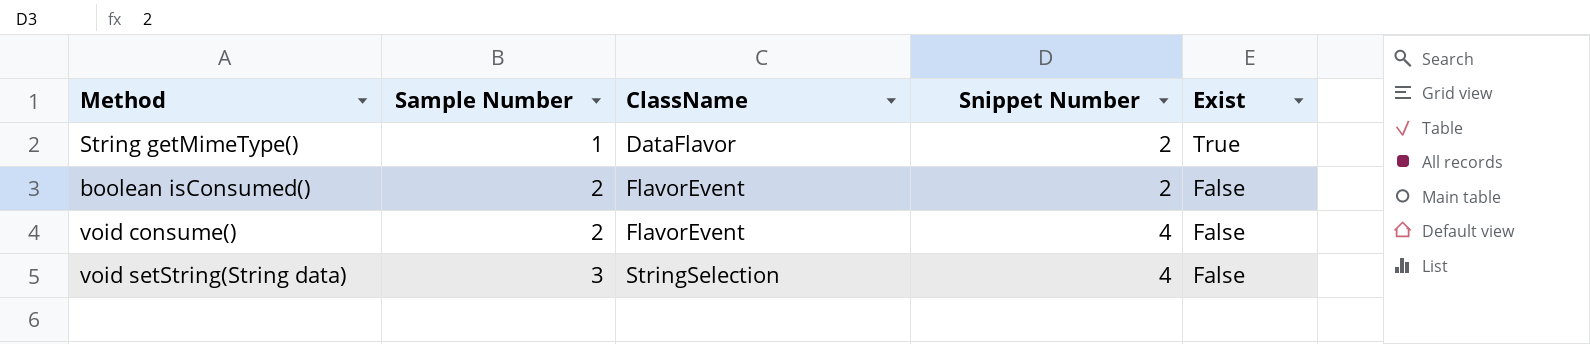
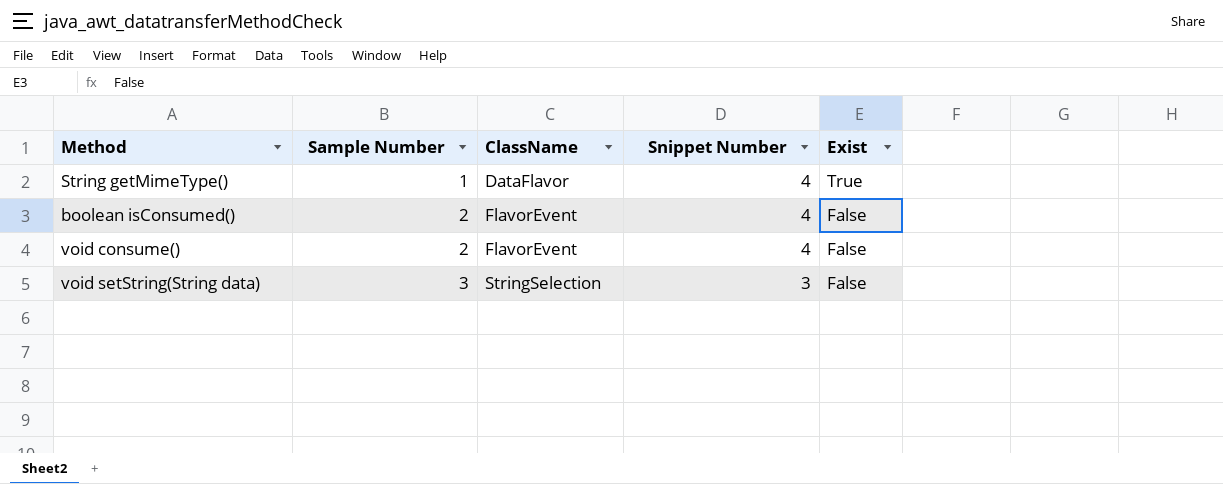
String getMimeType() | Snippet Number: 2 -> 4
boolean isConsumed() | Snippet Number: 2 -> 4
void setString(String data) | Snippet Number: 4 -> 3

